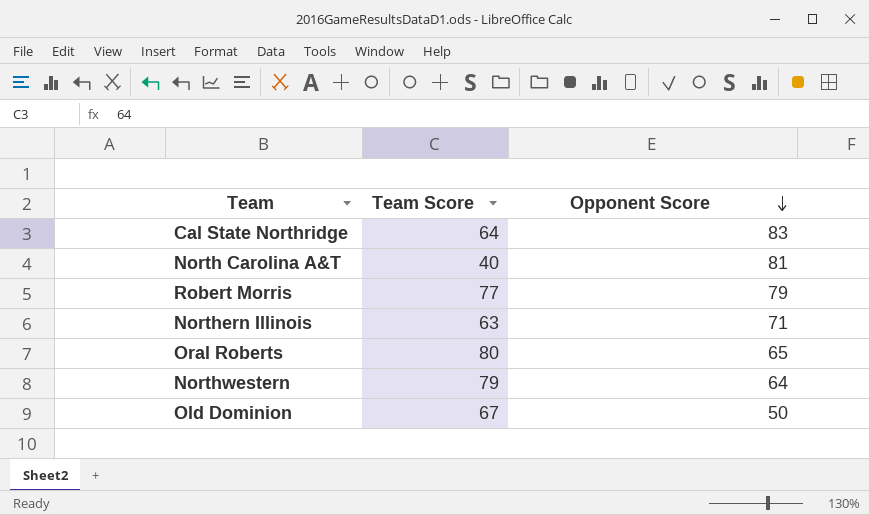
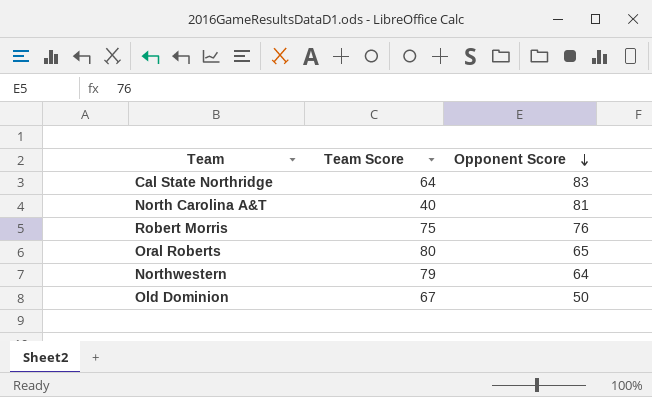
row Northern Illinois: 63 | 71 -> none
Robert Morris | Team Score: 77 -> 75
Robert Morris | Opponent Score: 79 -> 76

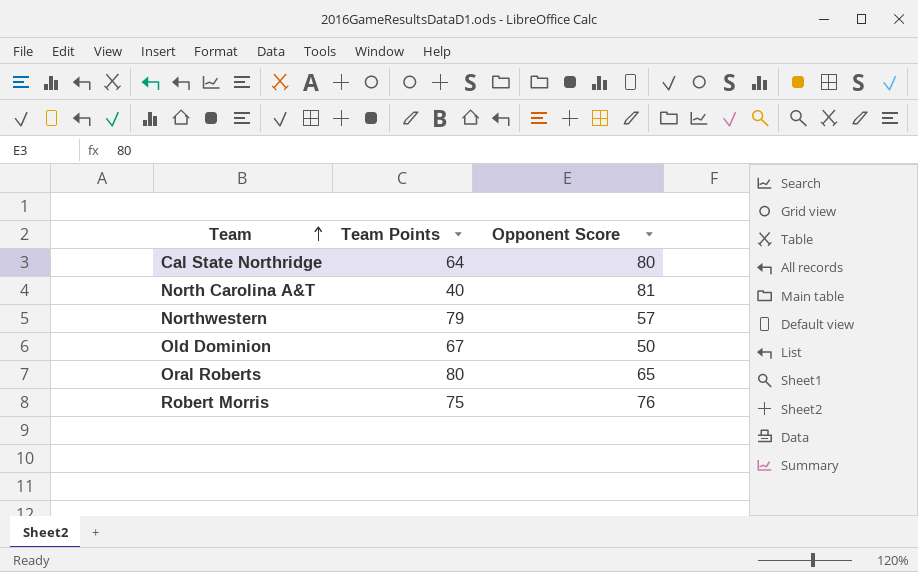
row order: Opponent Score descending -> Team ascending
column name: Team Score -> Team Points
Cal State Northridge | Opponent Score: 83 -> 80
Northwestern | Opponent Score: 64 -> 57

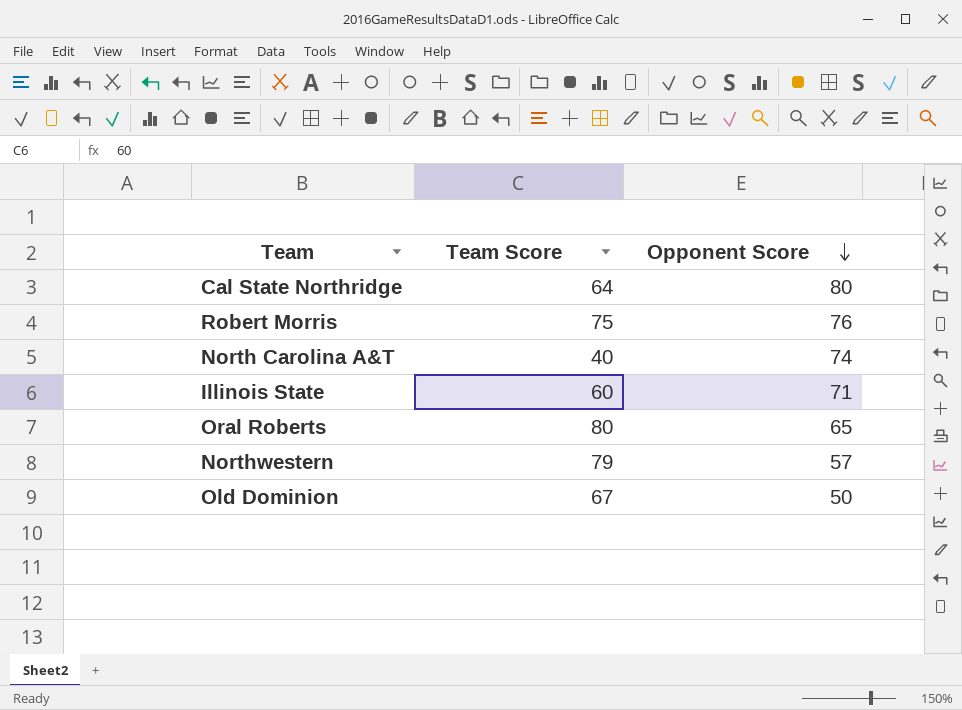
row order: Team ascending -> Opponent Score descending
column name: Team Points -> Team Score
North Carolina A&T | Opponent Score: 81 -> 74
row Illinois State: none -> 60 | 71

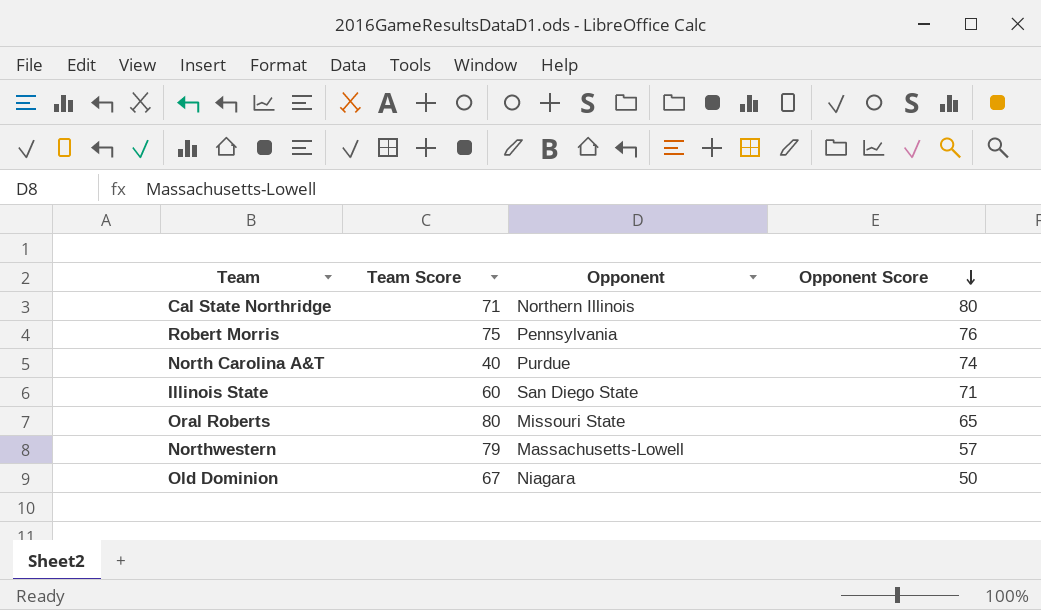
column Opponent | position: none -> 3
Cal State Northridge | Team Score: 64 -> 71

